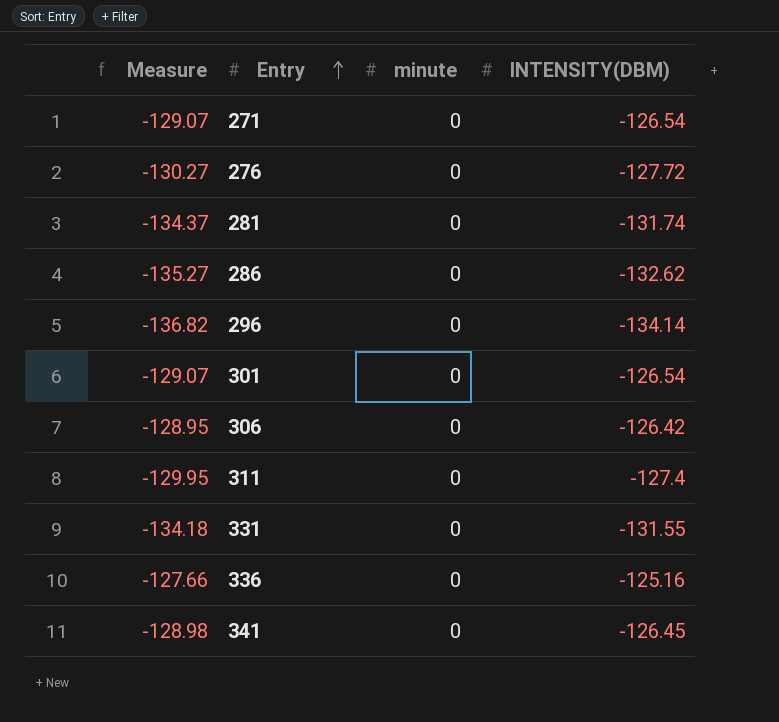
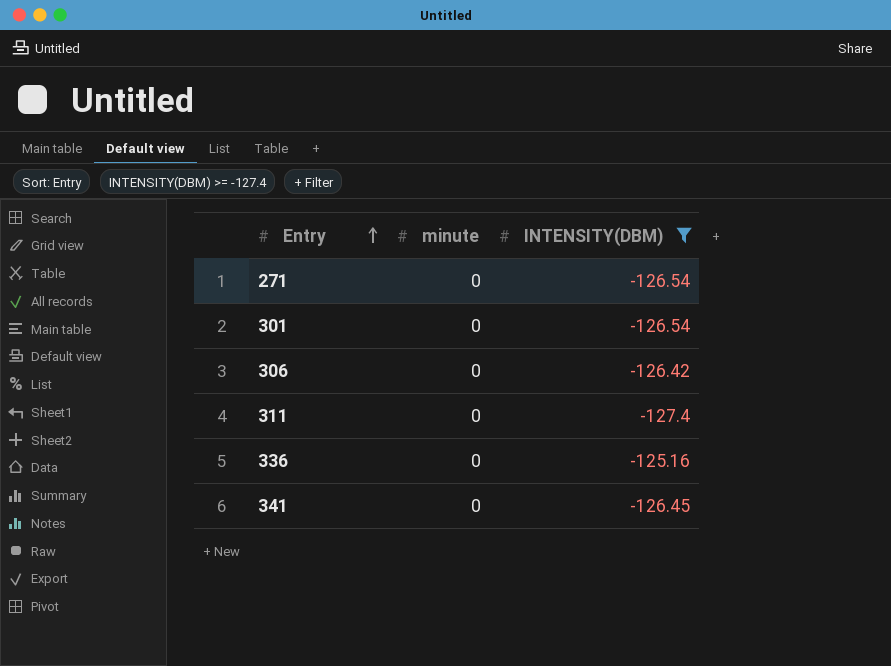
filter: none -> INTENSITY(DBM) >= -127.4
column Measure | formula: [INTENSITY(DBM)] * 1.02 -> none

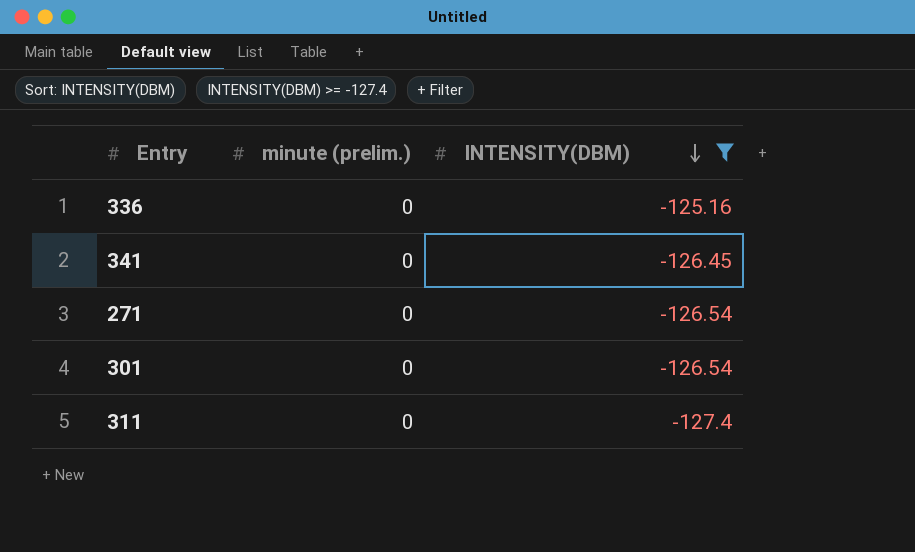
row order: Entry ascending -> INTENSITY(DBM) descending
column name: minute -> minute (prelim.)
row 306: 0 | -126.42 -> none

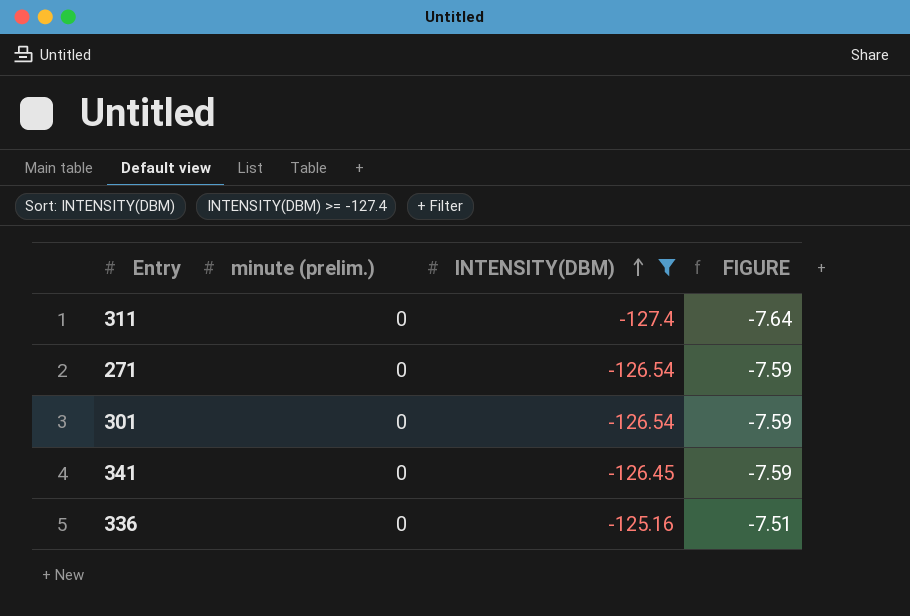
row order: INTENSITY(DBM) descending -> INTENSITY(DBM) ascending
column FIGURE | formula: none -> [INTENSITY(DBM)] * 0.06

